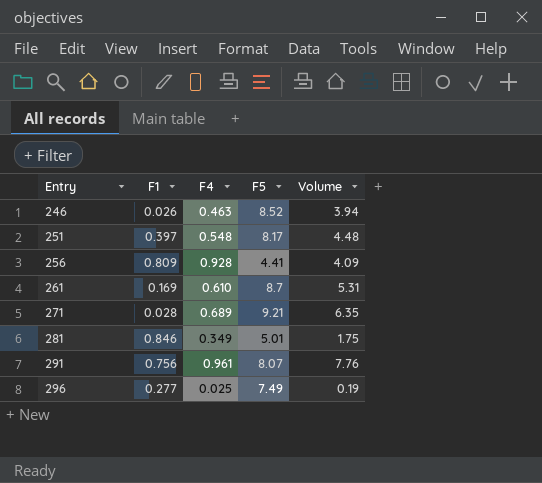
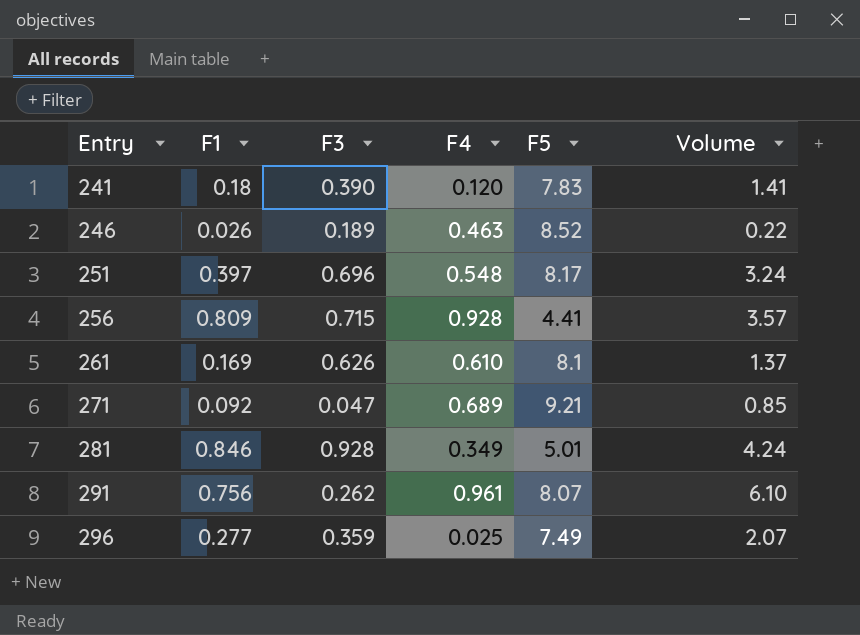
column F3 | position: none -> 3
column Volume | formula: [F4] * [F5] -> [F1] * [F5]
row 241: none -> 0.18 | 0.390 | 0.120 | 7.83 | 1.41
261 | F5: 8.7 -> 8.1
271 | F1: 0.028 -> 0.092

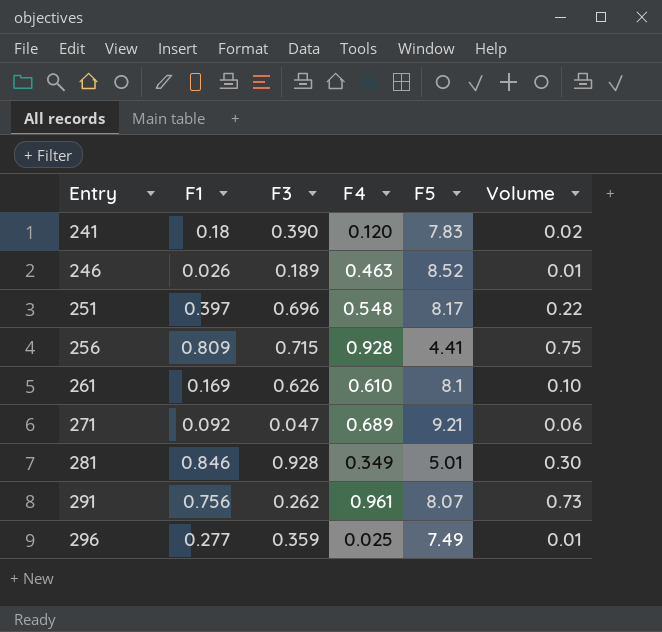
column Volume | formula: [F1] * [F5] -> [F1] * [F4]

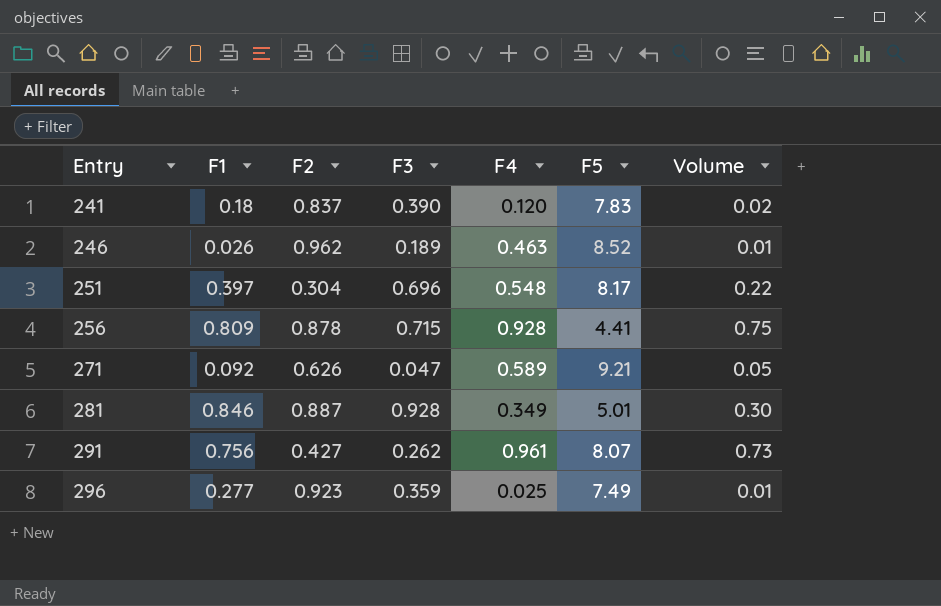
column F2 | position: none -> 3
row 261: 0.169 | 0.626 | 0.610 | 8.1 | 0.10 -> none
271 | F4: 0.689 -> 0.589
271 | Volume: 0.06 -> 0.05

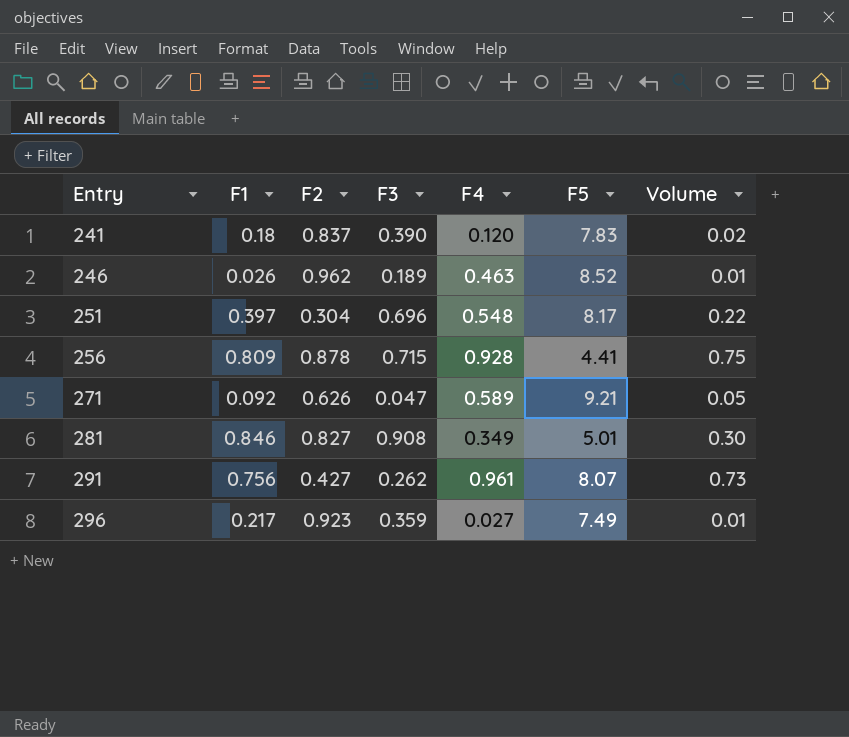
281 | F2: 0.887 -> 0.827
281 | F3: 0.928 -> 0.908
296 | F1: 0.277 -> 0.217
296 | F4: 0.025 -> 0.027

